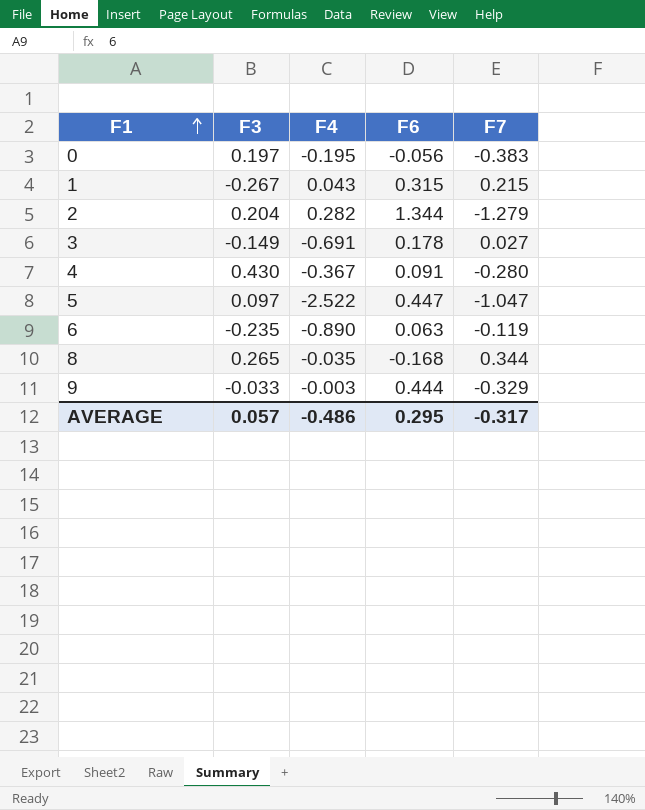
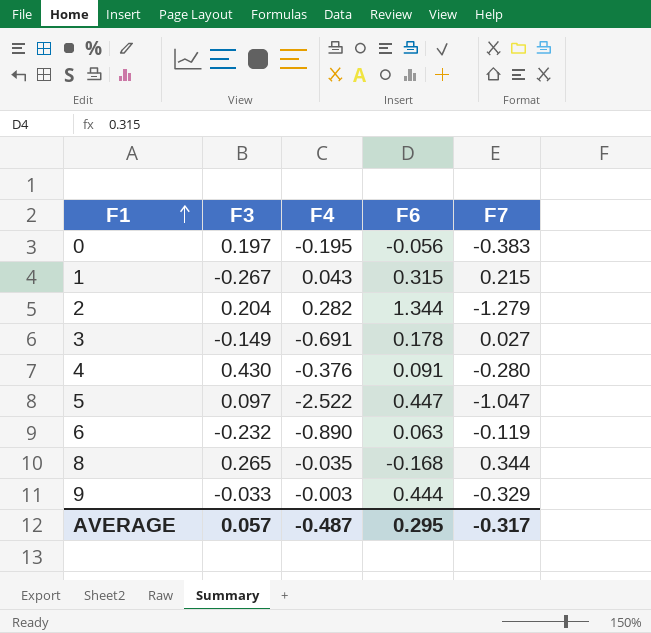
4 | F4: -0.367 -> -0.376
6 | F3: -0.235 -> -0.232
AVERAGE | F4: -0.486 -> -0.487

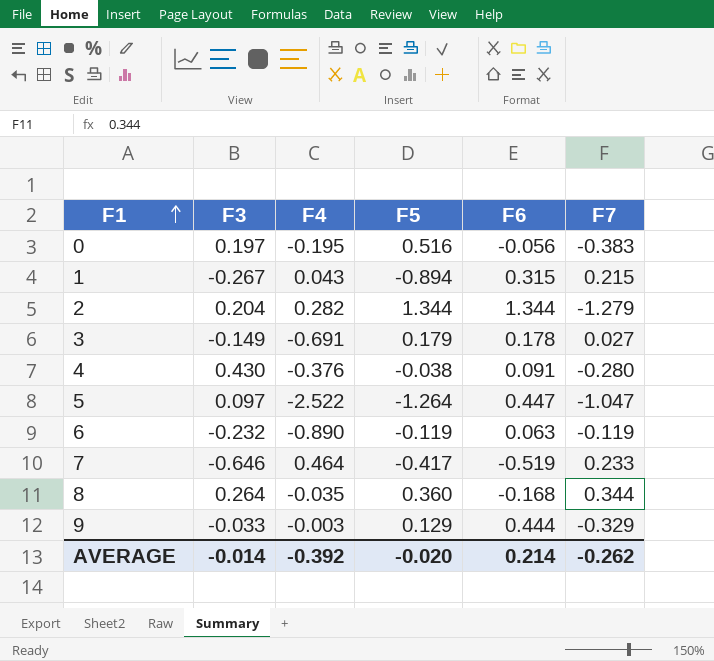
column F5 | position: none -> 4
row 7: none -> -0.646 | 0.464 | -0.417 | -0.519 | 0.233
8 | F3: 0.265 -> 0.264
AVERAGE | F3: 0.057 -> -0.014
AVERAGE | F4: -0.487 -> -0.392
AVERAGE | F6: 0.295 -> 0.214
AVERAGE | F7: -0.317 -> -0.262

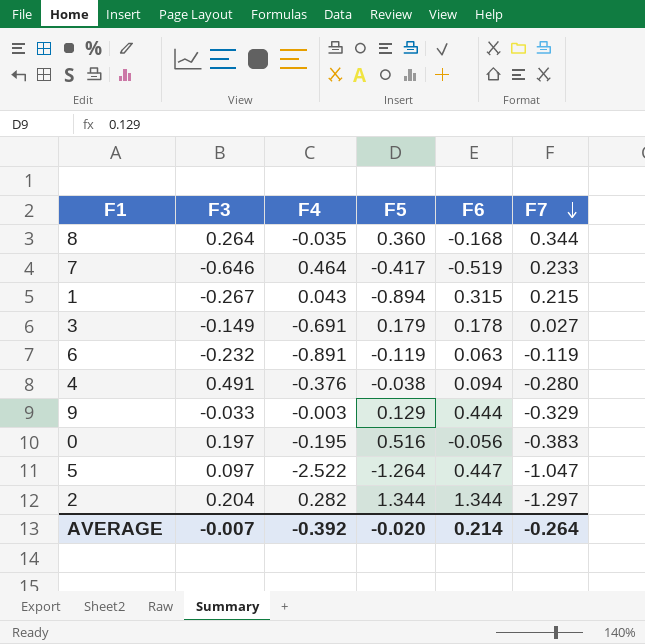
row order: F1 ascending -> F7 descending
6 | F4: -0.890 -> -0.891
4 | F3: 0.430 -> 0.491
4 | F6: 0.091 -> 0.094
2 | F7: -1.279 -> -1.297
AVERAGE | F3: -0.014 -> -0.007
AVERAGE | F7: -0.262 -> -0.264

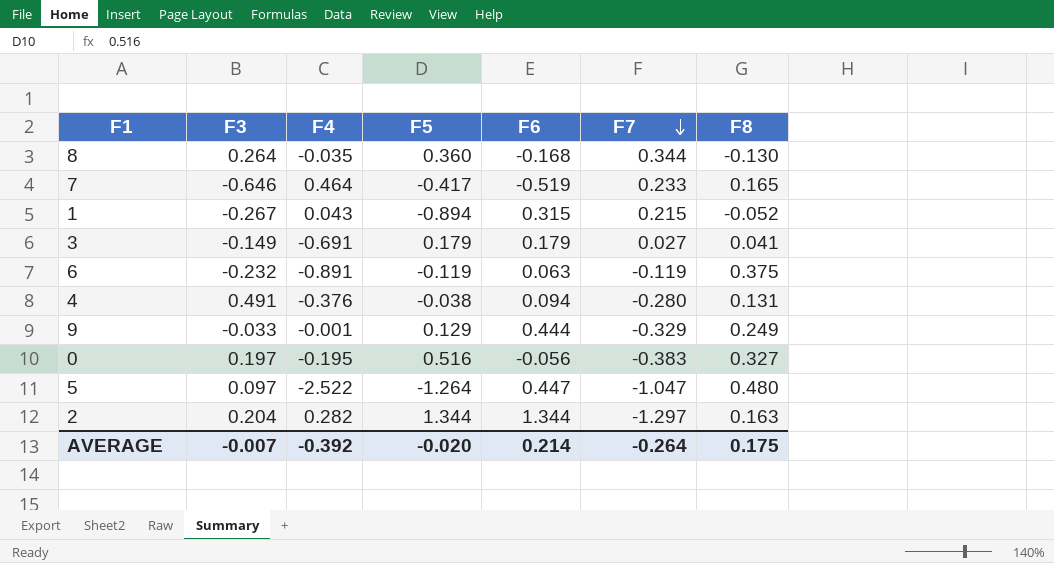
column F8 | position: none -> 7
3 | F6: 0.178 -> 0.179
9 | F4: -0.003 -> -0.001

